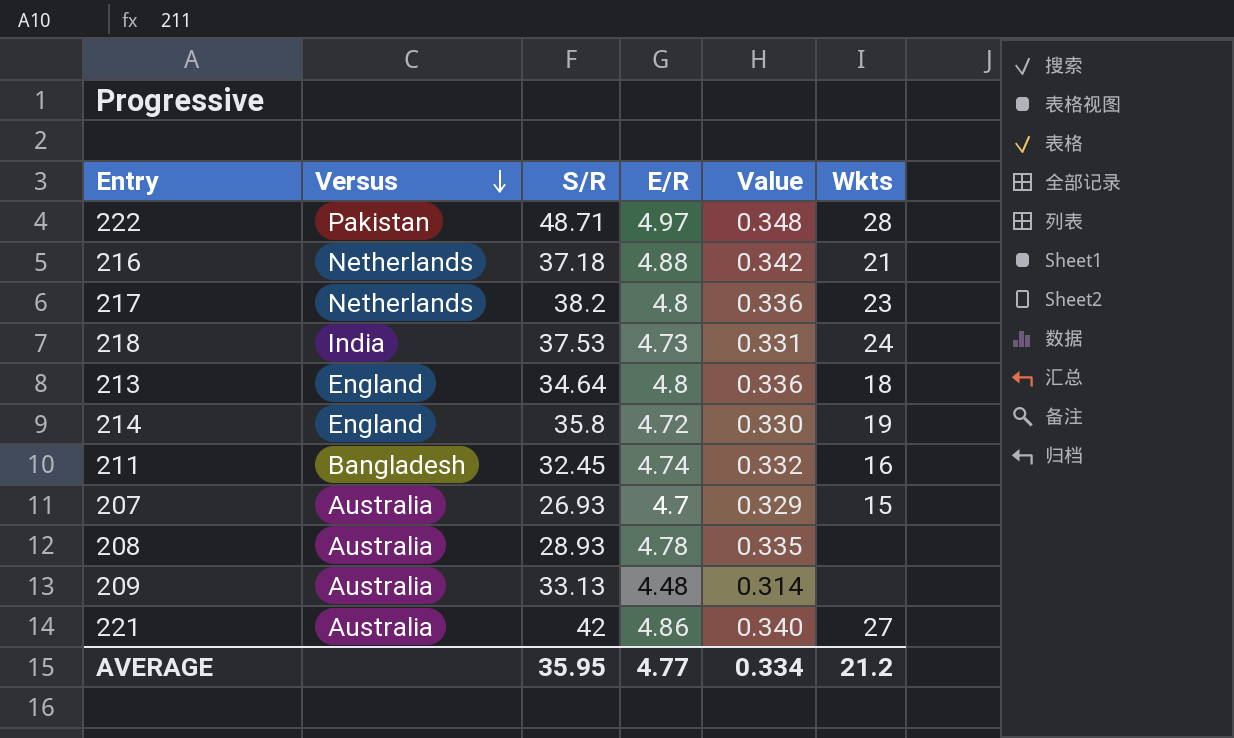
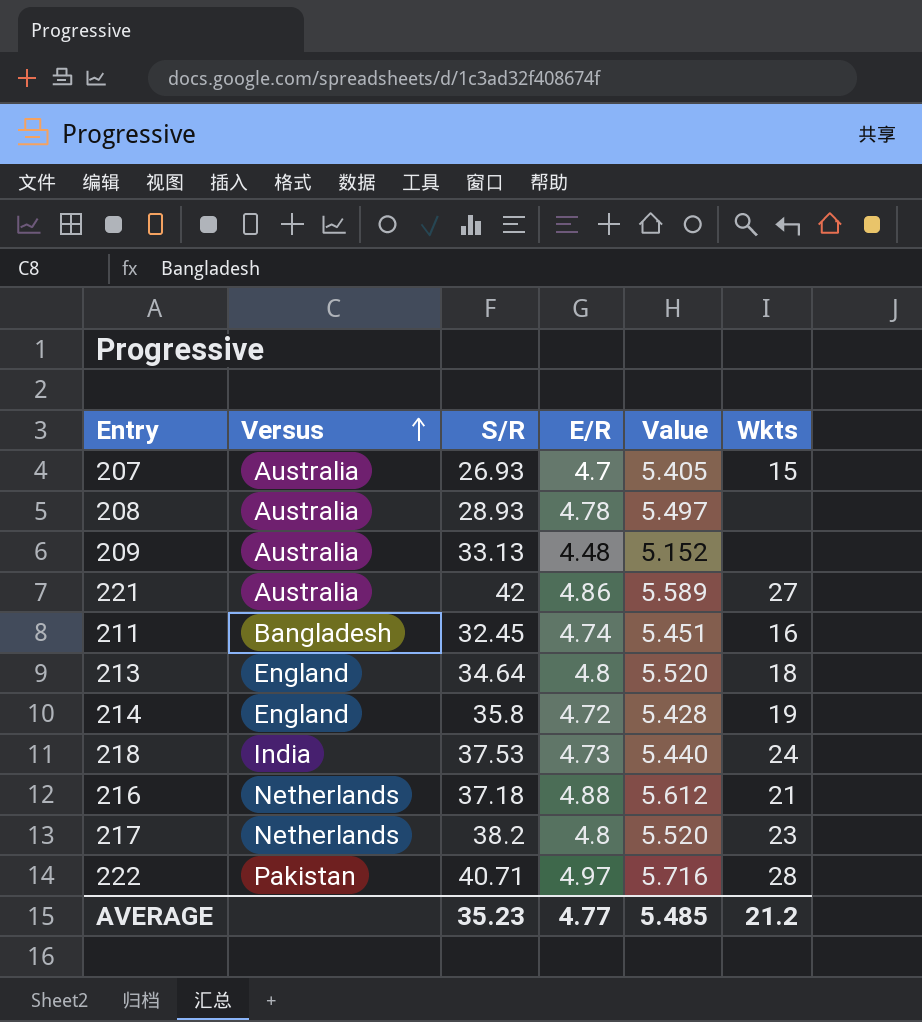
row order: Versus descending -> Versus ascending
column Value | formula: [E/R] * 0.07 -> [E/R] * 1.15
222 | S/R: 48.71 -> 40.71
AVERAGE | S/R: 35.95 -> 35.23
AVERAGE | Value: 0.334 -> 5.485

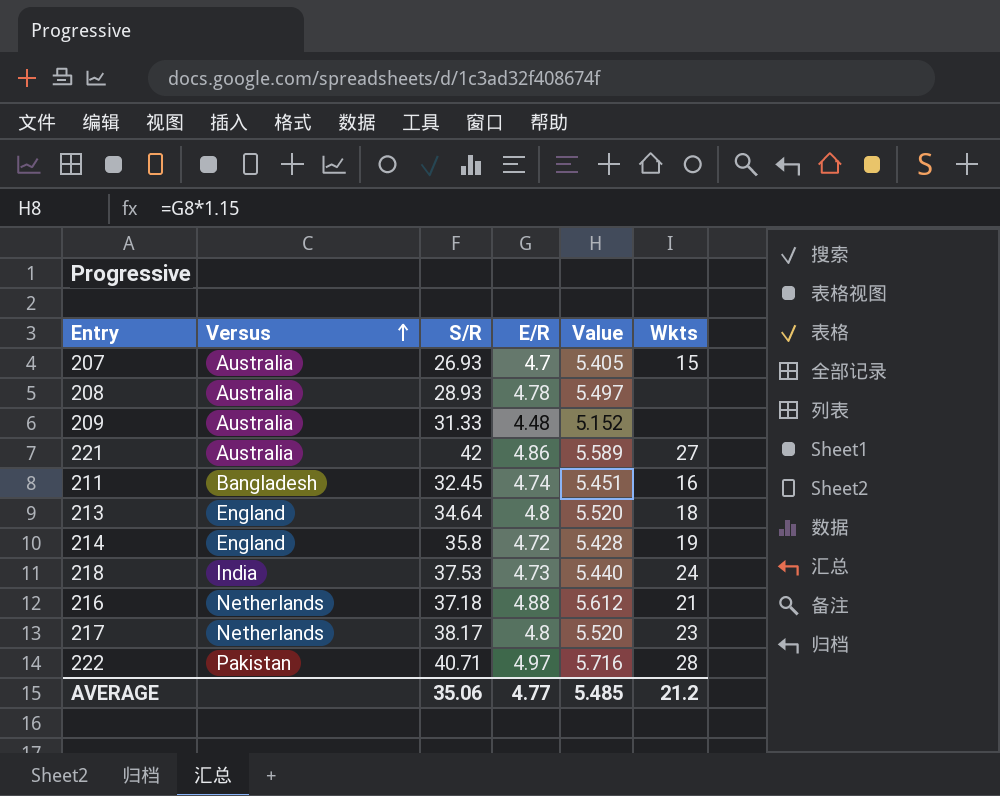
209 | S/R: 33.13 -> 31.33
217 | S/R: 38.2 -> 38.17
AVERAGE | S/R: 35.23 -> 35.06

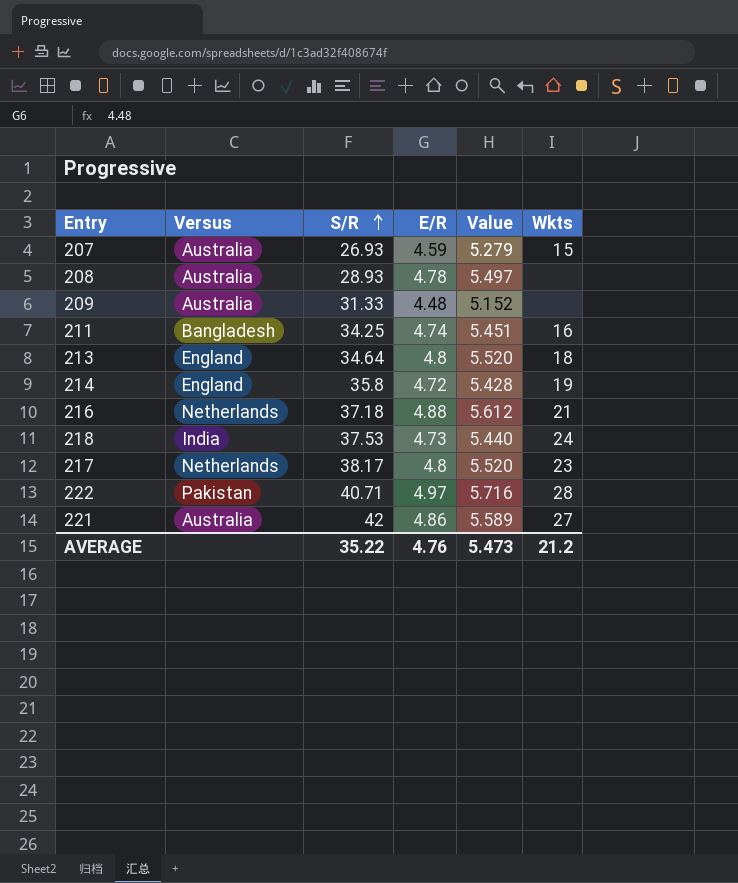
row order: Versus ascending -> S/R ascending
207 | E/R: 4.7 -> 4.59
207 | Value: 5.405 -> 5.279
211 | S/R: 32.45 -> 34.25
AVERAGE | S/R: 35.06 -> 35.22
AVERAGE | E/R: 4.77 -> 4.76
AVERAGE | Value: 5.485 -> 5.473

